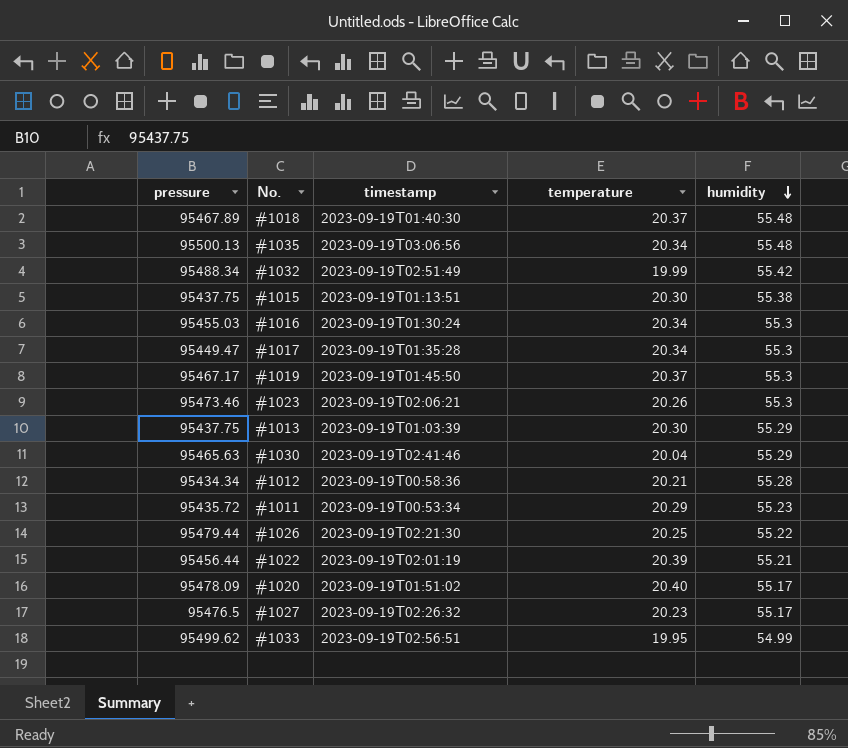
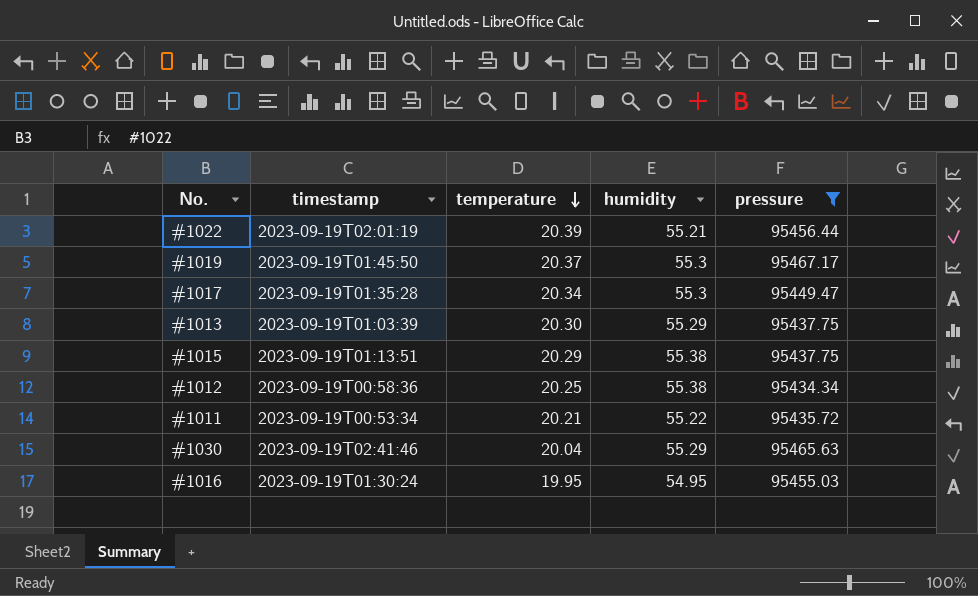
filter: none -> pressure <= 95467.17
row order: humidity descending -> temperature descending
column pressure | position: 1 -> 5
#1015 | temperature: 20.30 -> 20.29
#1012 | temperature: 20.21 -> 20.25
#1012 | humidity: 55.28 -> 55.38
#1011 | temperature: 20.29 -> 20.21
#1011 | humidity: 55.23 -> 55.22
#1016 | temperature: 20.34 -> 19.95
#1016 | humidity: 55.3 -> 54.95

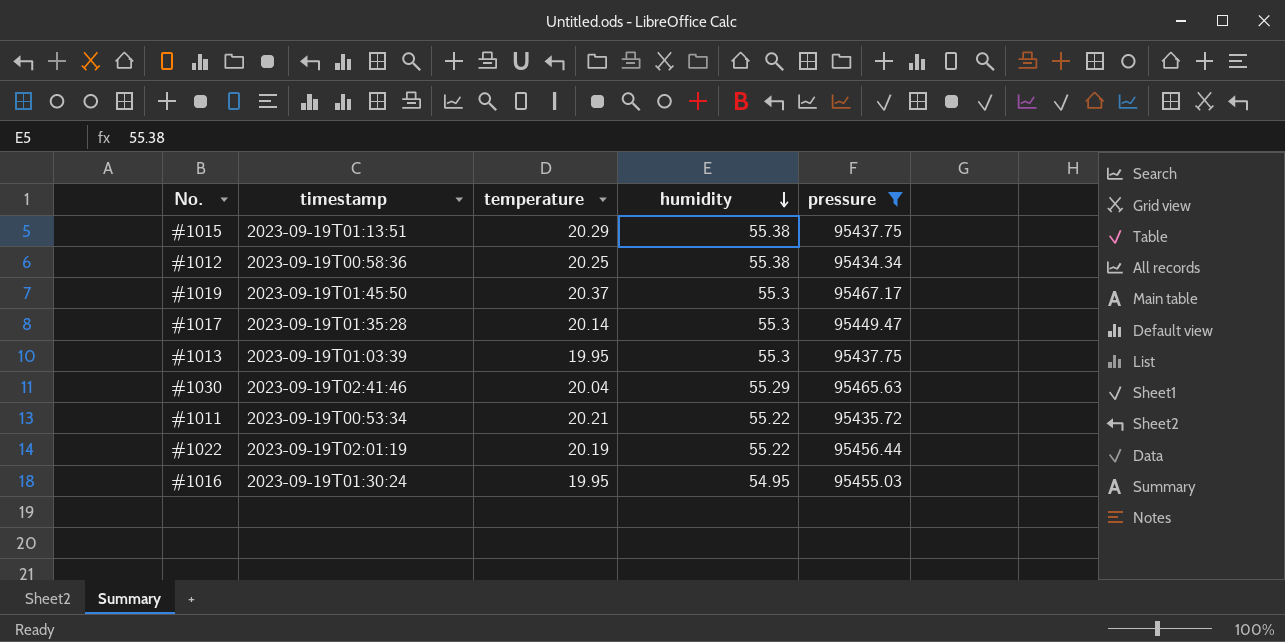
row order: temperature descending -> humidity descending
#1017 | temperature: 20.34 -> 20.14
#1013 | temperature: 20.30 -> 19.95
#1013 | humidity: 55.29 -> 55.3
#1022 | temperature: 20.39 -> 20.19
#1022 | humidity: 55.21 -> 55.22

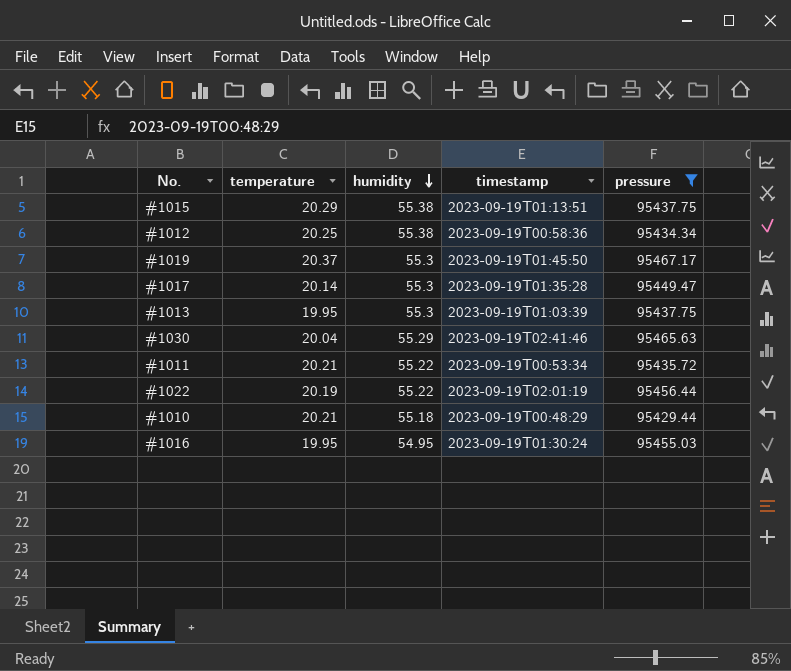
column timestamp | position: 2 -> 4
row #1010: none -> 20.21 | 55.18 | 2023-09-19T00:48:29 | 95429.44

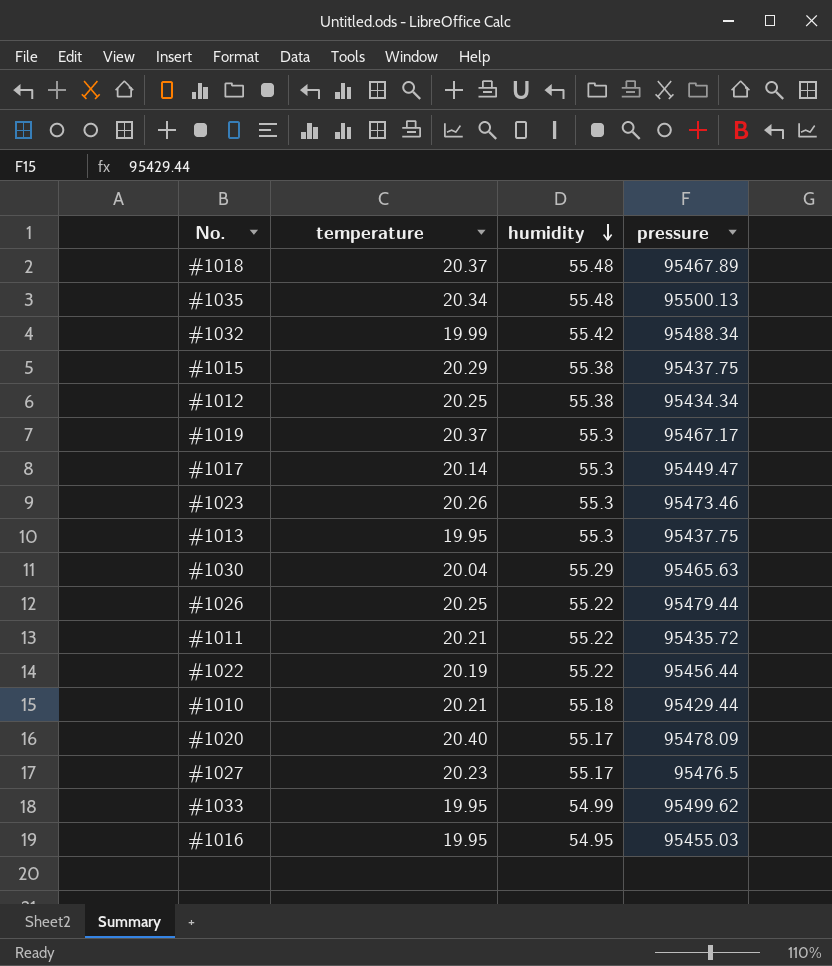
filter: pressure <= 95467.17 -> none
column timestamp | position: 4 -> none

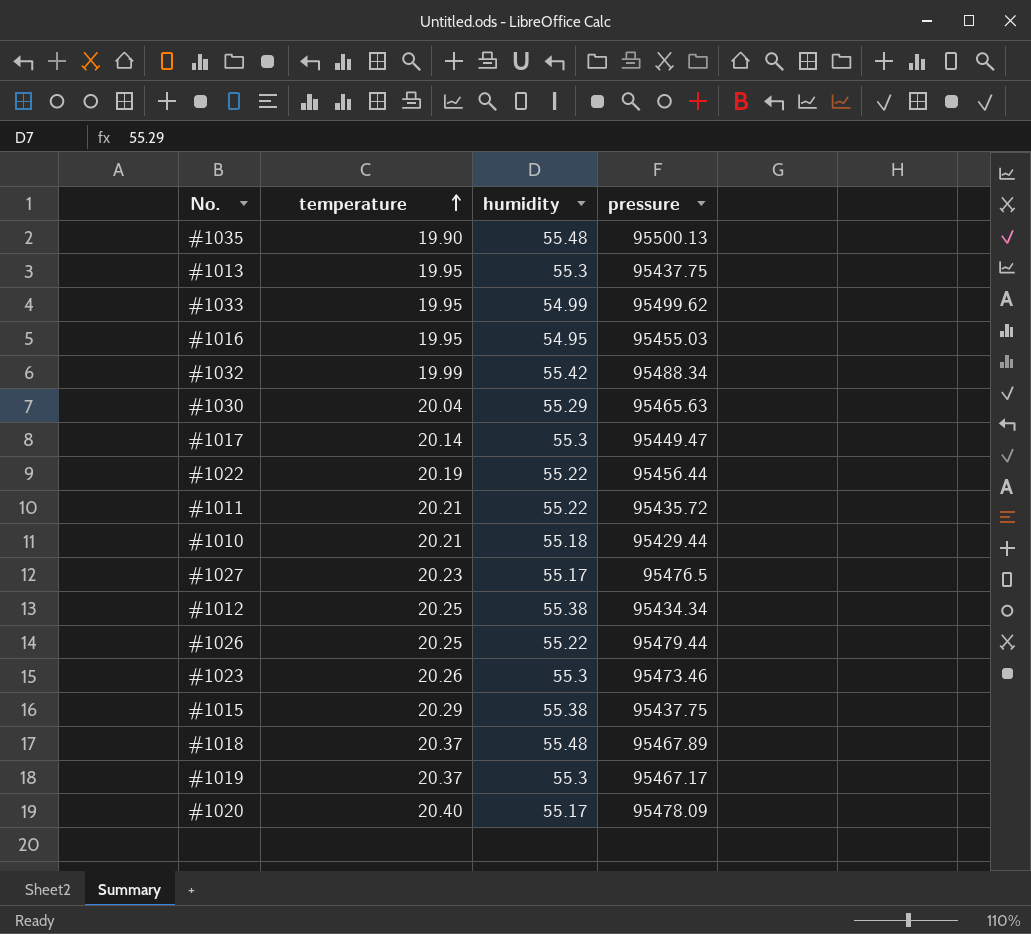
row order: humidity descending -> temperature ascending
#1035 | temperature: 20.34 -> 19.90

